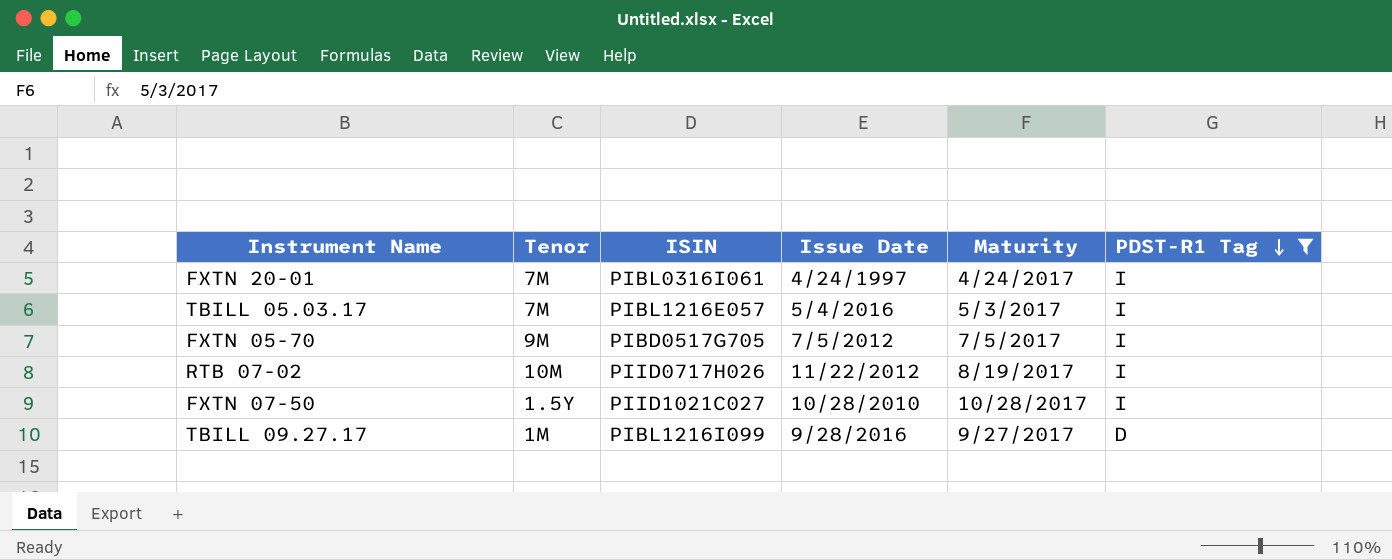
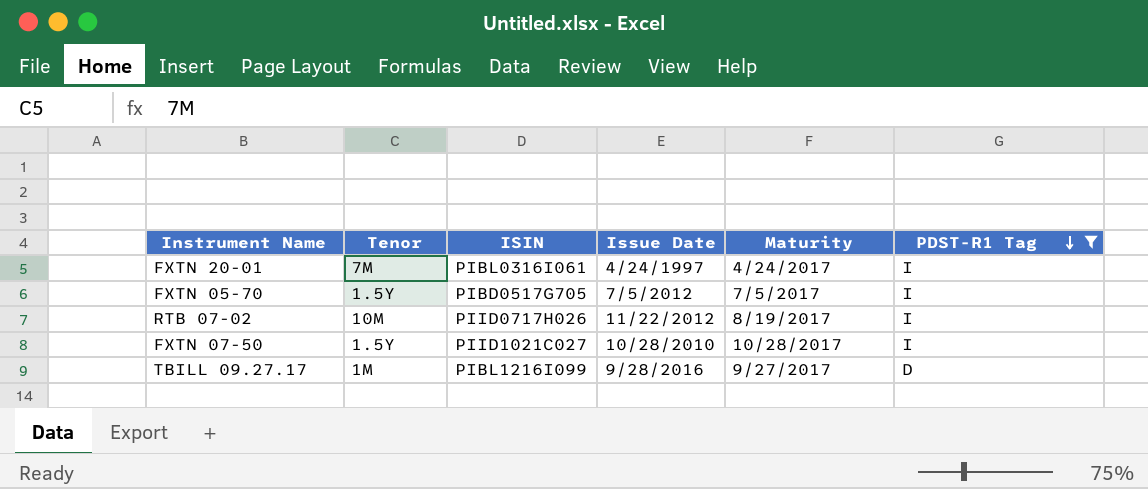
row TBILL 05.03.17: 7M | PIBL1216E057 | 5/4/2016 | 5/3/2017 | I -> none
FXTN 05-70 | Tenor: 9M -> 1.5Y

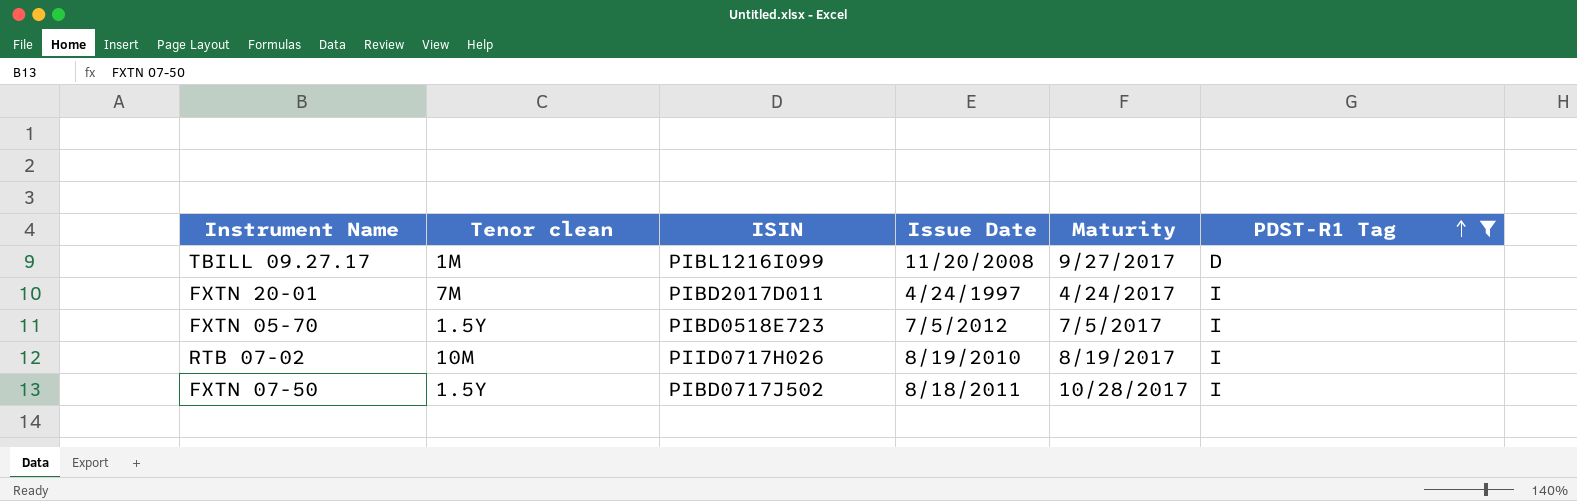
row order: PDST-R1 Tag descending -> PDST-R1 Tag ascending
column name: Tenor -> Tenor clean
TBILL 09.27.17 | Issue Date: 9/28/2016 -> 11/20/2008
FXTN 20-01 | ISIN: PIBL0316I061 -> PIBD2017D011
FXTN 05-70 | ISIN: PIBD0517G705 -> PIBD0518E723
RTB 07-02 | Issue Date: 11/22/2012 -> 8/19/2010
FXTN 07-50 | ISIN: PIID1021C027 -> PIBD0717J502
FXTN 07-50 | Issue Date: 10/28/2010 -> 8/18/2011

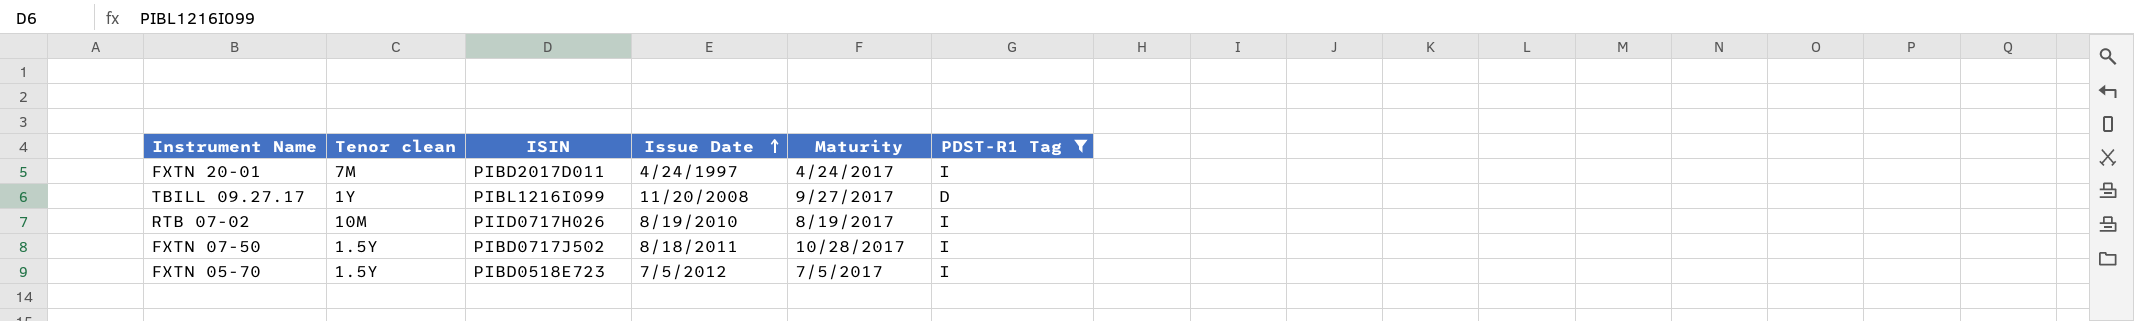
row order: PDST-R1 Tag ascending -> Issue Date ascending
TBILL 09.27.17 | Tenor clean: 1M -> 1Y

